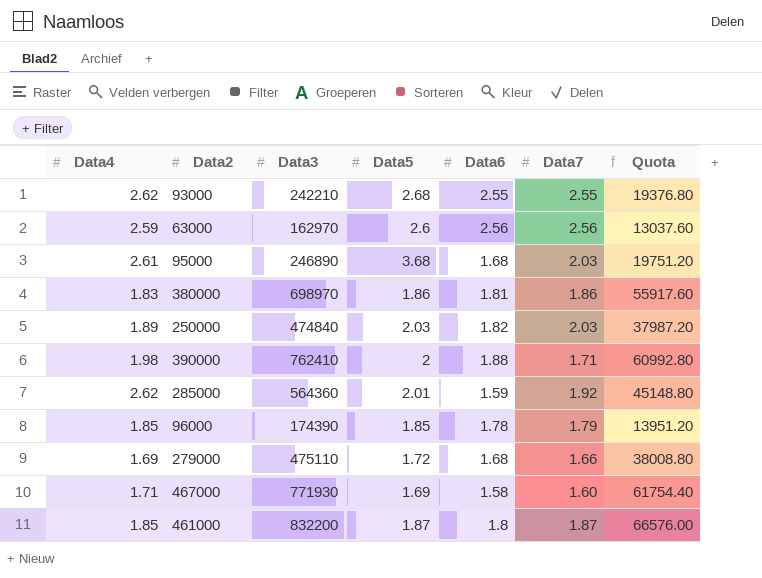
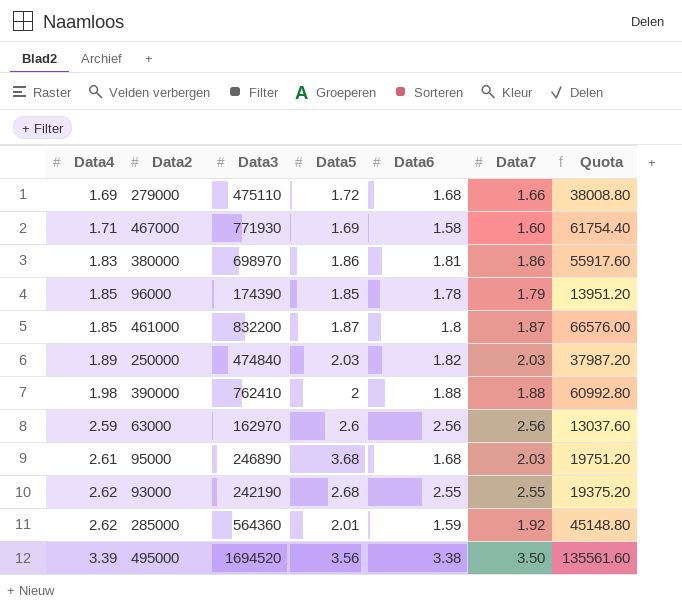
row order: none -> Data4 ascending
390000 | Data7: 1.71 -> 1.88
93000 | Data3: 242210 -> 242190
93000 | Quota: 19376.80 -> 19375.20
row 495000: none -> 3.39 | 1694520 | 3.56 | 3.38 | 3.50 | 135561.60

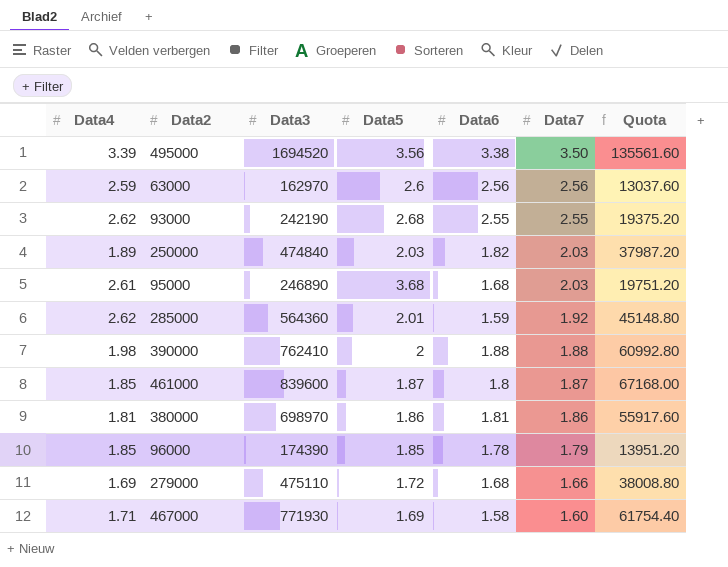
row order: Data4 ascending -> Data7 descending
461000 | Data3: 832200 -> 839600
461000 | Quota: 66576.00 -> 67168.00
380000 | Data4: 1.83 -> 1.81

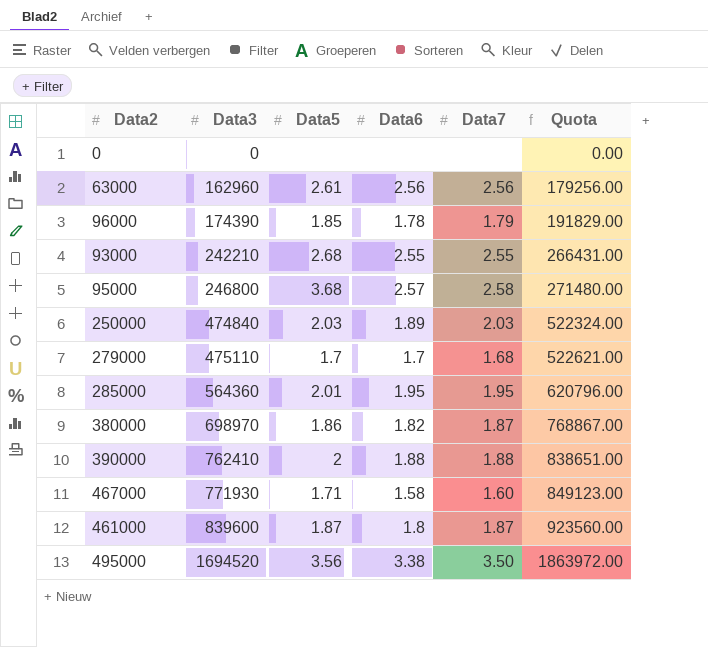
row order: Data7 descending -> Data3 ascending
column Data4 | position: 1 -> none
column Quota | formula: [Data3] * 0.08 -> [Data3] * 1.1
row 0: none -> 0 | none | none | none | 0.00
63000 | Data3: 162970 -> 162960
63000 | Data5: 2.6 -> 2.61
93000 | Data3: 242190 -> 242210
95000 | Data3: 246890 -> 246800
95000 | Data6: 1.68 -> 2.57
95000 | Data7: 2.03 -> 2.58
250000 | Data6: 1.82 -> 1.89
279000 | Data5: 1.72 -> 1.7
279000 | Data6: 1.68 -> 1.7
279000 | Data7: 1.66 -> 1.68
285000 | Data6: 1.59 -> 1.95
285000 | Data7: 1.92 -> 1.95
380000 | Data6: 1.81 -> 1.82
380000 | Data7: 1.86 -> 1.87
467000 | Data5: 1.69 -> 1.71

